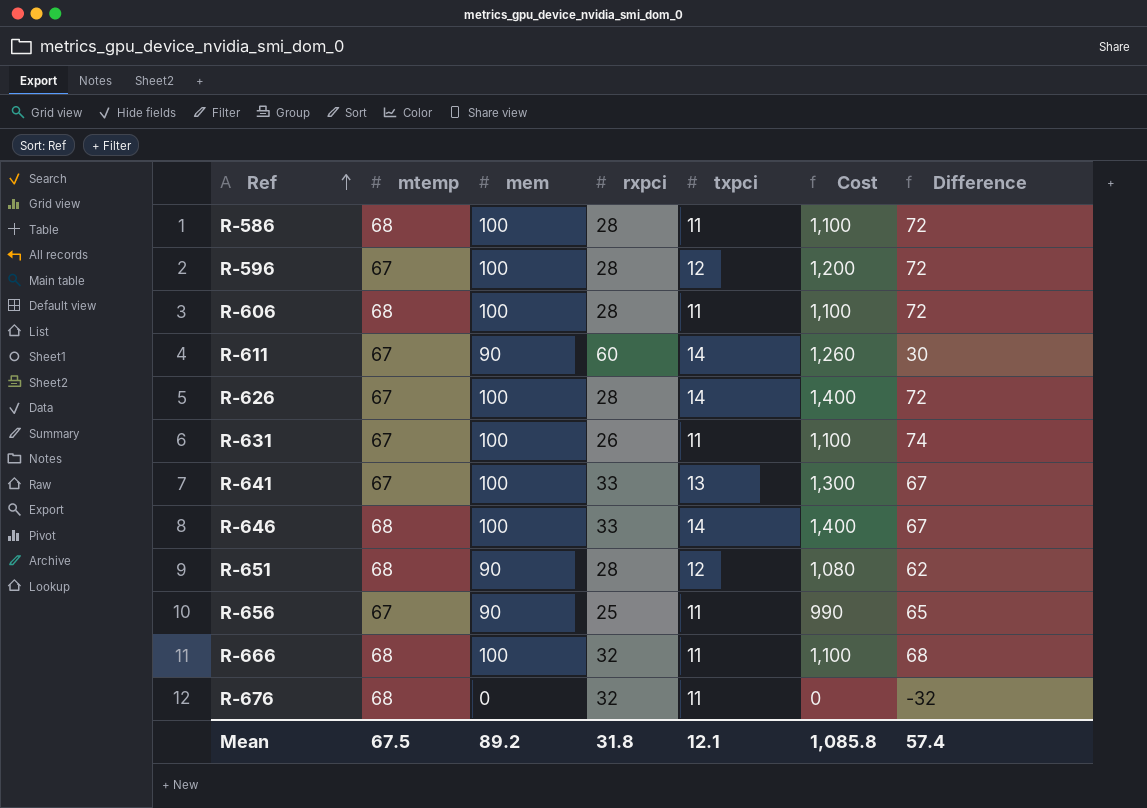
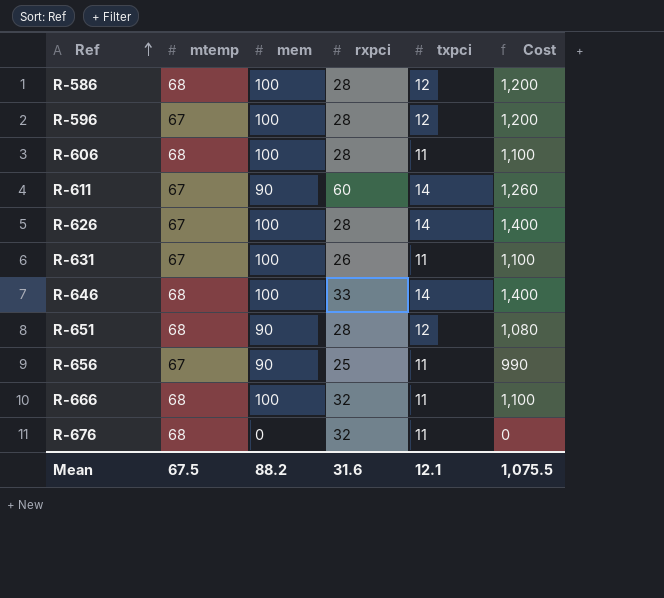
column Difference | formula: [mem] - [rxpci] -> none
row R-641: 67 | 100 | 33 | 13 | 1,300 | 67 -> none
R-586 | txpci: 11 -> 12
R-586 | Cost: 1,100 -> 1,200
Mean | mem: 89.2 -> 88.2
Mean | rxpci: 31.8 -> 31.6
Mean | Cost: 1,085.8 -> 1,075.5

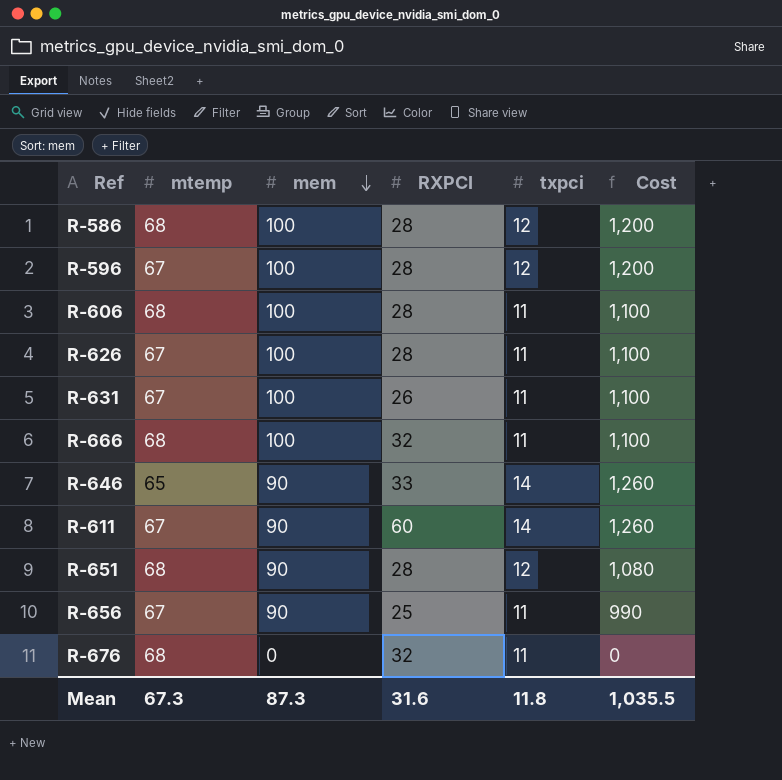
row order: Ref ascending -> mem descending
column name: rxpci -> RXPCI
R-626 | txpci: 14 -> 11
R-626 | Cost: 1,400 -> 1,100
R-646 | mtemp: 68 -> 65
R-646 | mem: 100 -> 90
R-646 | Cost: 1,400 -> 1,260
Mean | mtemp: 67.5 -> 67.3
Mean | mem: 88.2 -> 87.3
Mean | txpci: 12.1 -> 11.8
Mean | Cost: 1,075.5 -> 1,035.5

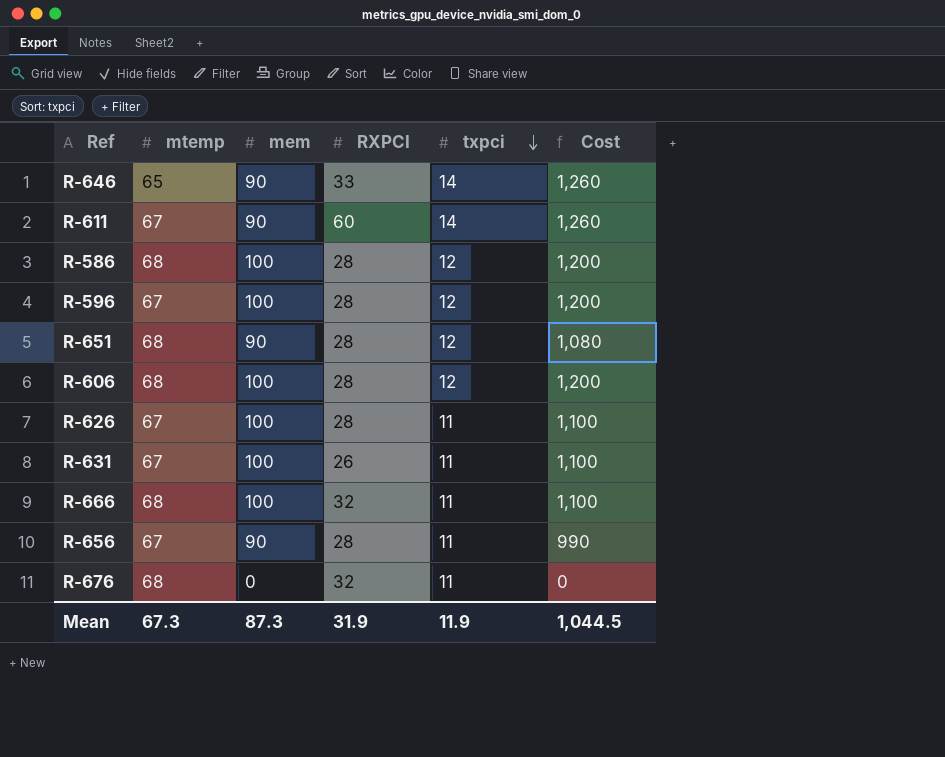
row order: mem descending -> txpci descending
R-606 | txpci: 11 -> 12
R-606 | Cost: 1,100 -> 1,200
R-656 | RXPCI: 25 -> 28
Mean | RXPCI: 31.6 -> 31.9
Mean | txpci: 11.8 -> 11.9
Mean | Cost: 1,035.5 -> 1,044.5

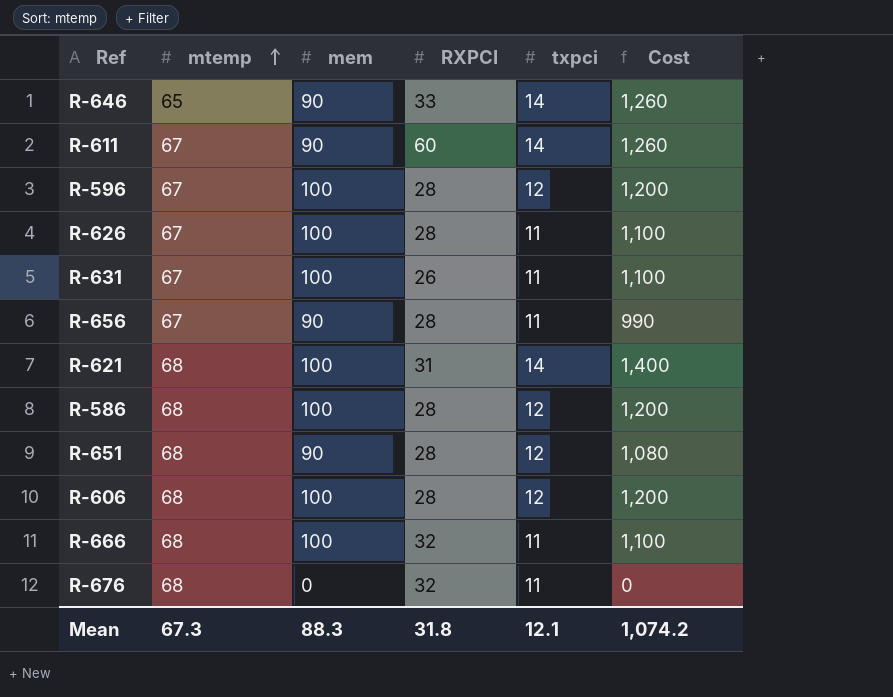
row order: txpci descending -> mtemp ascending
row R-621: none -> 68 | 100 | 31 | 14 | 1,400
Mean | mem: 87.3 -> 88.3
Mean | RXPCI: 31.9 -> 31.8
Mean | txpci: 11.9 -> 12.1
Mean | Cost: 1,044.5 -> 1,074.2

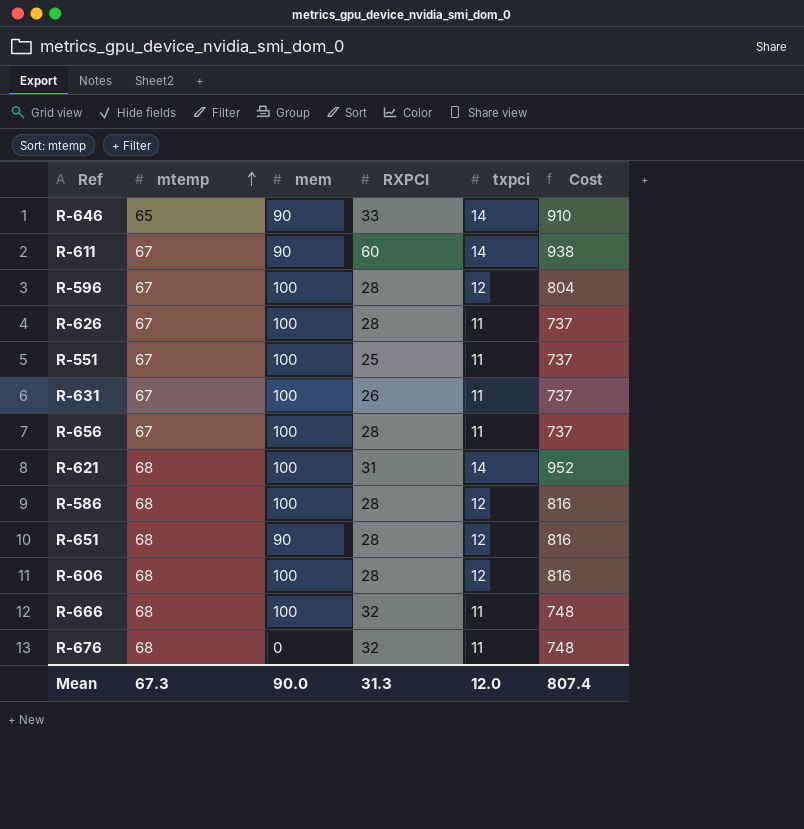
column Cost | formula: [mem] * [txpci] -> [mtemp] * [txpci]
row R-551: none -> 67 | 100 | 25 | 11 | 737
R-656 | mem: 90 -> 100
Mean | mem: 88.3 -> 90.0
Mean | RXPCI: 31.8 -> 31.3
Mean | txpci: 12.1 -> 12.0
Mean | Cost: 1,074.2 -> 807.4

